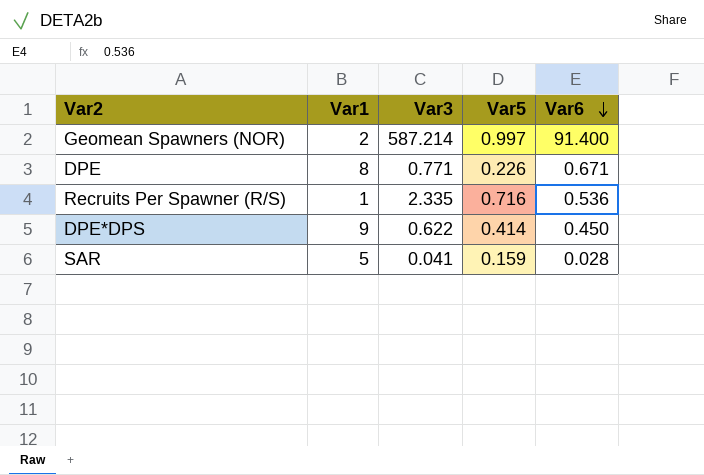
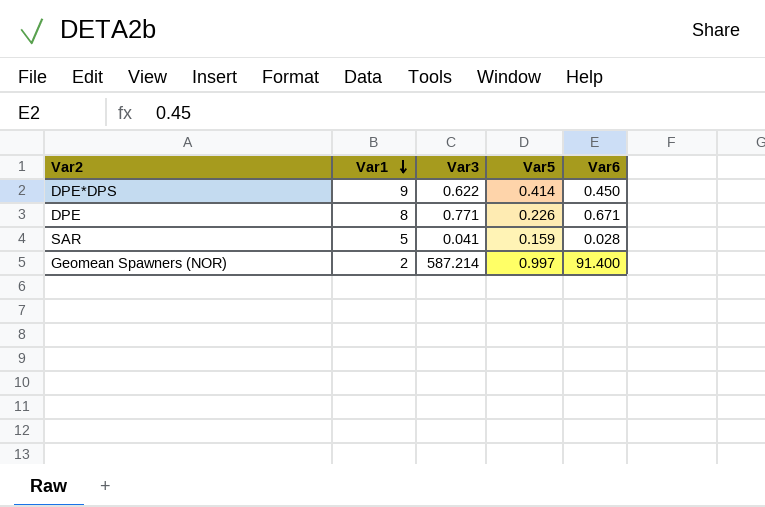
row order: Var6 descending -> Var1 descending
row Recruits Per Spawner (R/S): 1 | 2.335 | 0.716 | 0.536 -> none

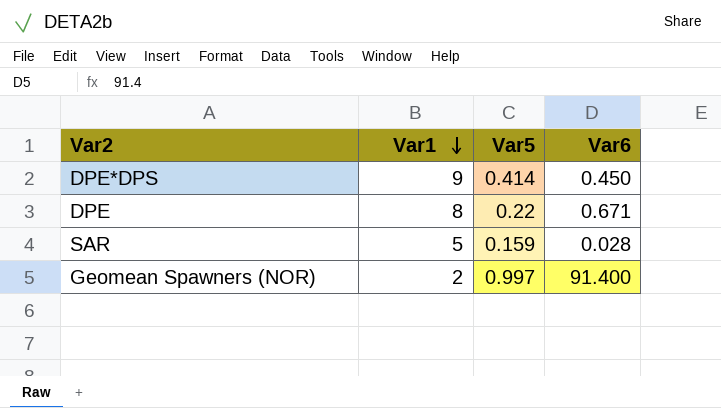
column Var3 | position: 3 -> none
DPE | Var5: 0.226 -> 0.22

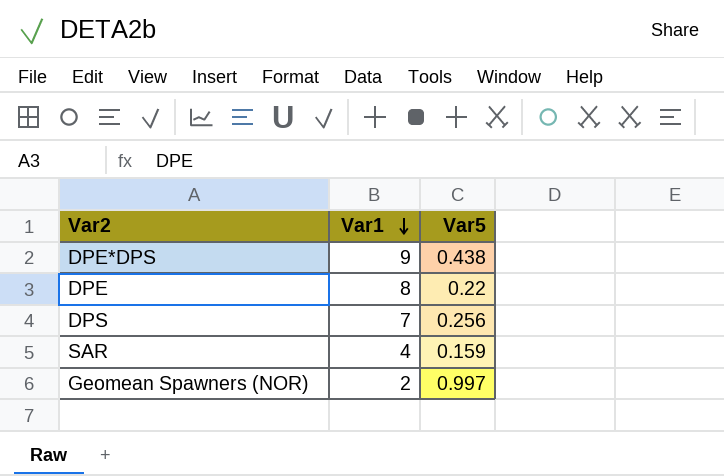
column Var6 | position: 4 -> none
DPE*DPS | Var5: 0.414 -> 0.438
row DPS: none -> 7 | 0.256
SAR | Var1: 5 -> 4

